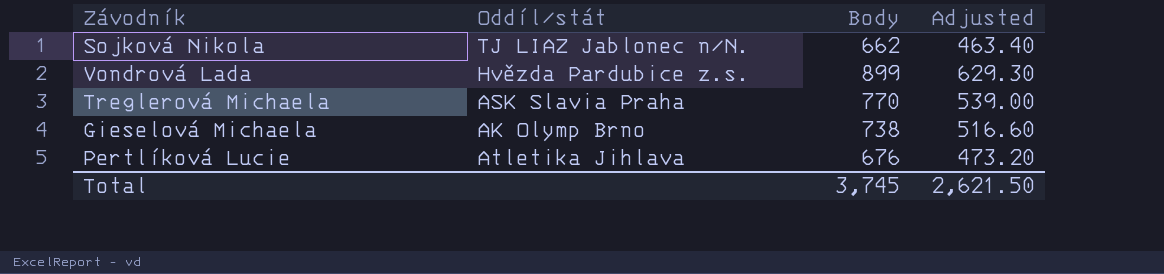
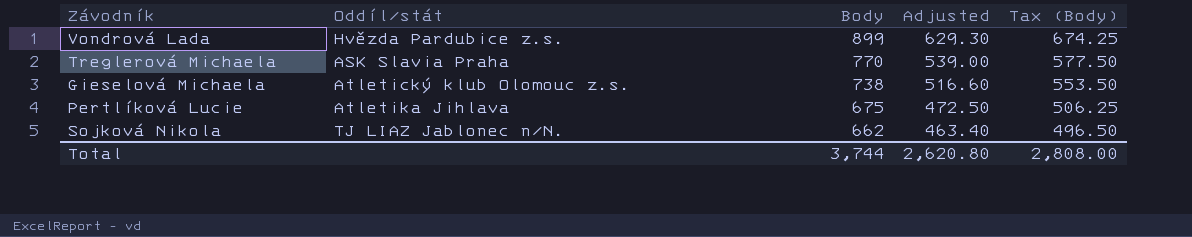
row order: none -> Body descending
column Tax (Body) | formula: none -> [Body] * 0.75
Gieselová Michaela | Oddíl/stát: AK Olymp Brno -> Atletický klub Olomouc z.s.
Pertlíková Lucie | Body: 676 -> 675
Pertlíková Lucie | Adjusted: 473.20 -> 472.50
Total | Body: 3,745 -> 3,744
Total | Adjusted: 2,621.50 -> 2,620.80

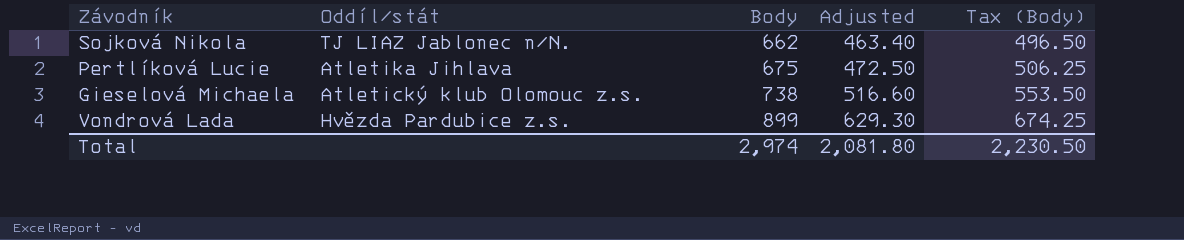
row order: Body descending -> Body ascending
row Treglerová Michaela: ASK Slavia Praha | 770 | 539.00 | 577.50 -> none
Total | Body: 3,744 -> 2,974
Total | Adjusted: 2,620.80 -> 2,081.80
Total | Tax (Body): 2,808.00 -> 2,230.50

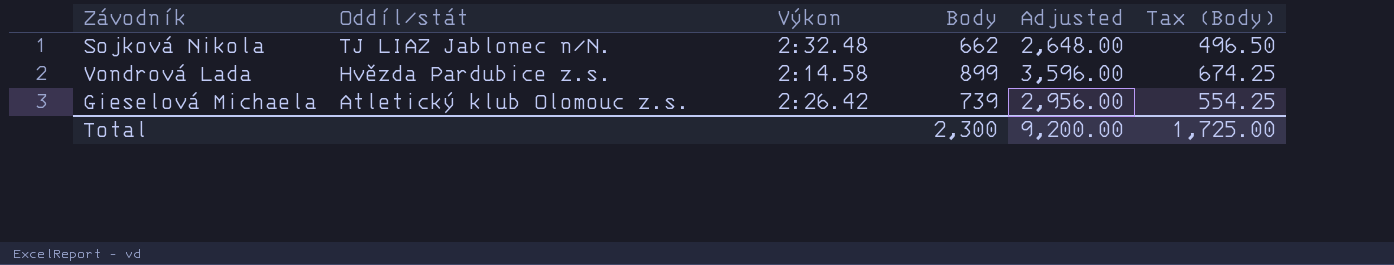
row order: Body ascending -> Oddíl/stát descending
column Výkon | position: none -> 3
column Adjusted | formula: [Body] * 0.7 -> [Body] * 4
row Pertlíková Lucie: Atletika Jihlava | 675 | 472.50 | 506.25 -> none
Gieselová Michaela | Body: 738 -> 739
Gieselová Michaela | Tax (Body): 553.50 -> 554.25
Total | Body: 2,974 -> 2,300
Total | Adjusted: 2,081.80 -> 9,200.00
Total | Tax (Body): 2,230.50 -> 1,725.00

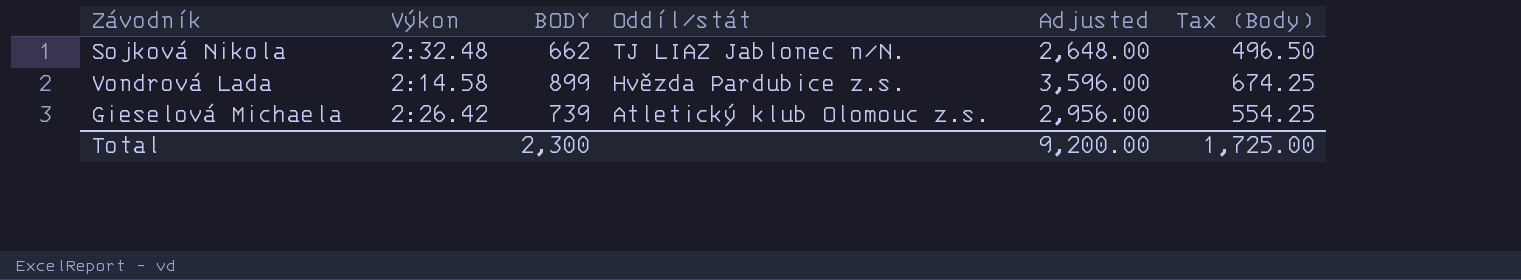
column name: Body -> BODY
column Oddíl/stát | position: 2 -> 4

